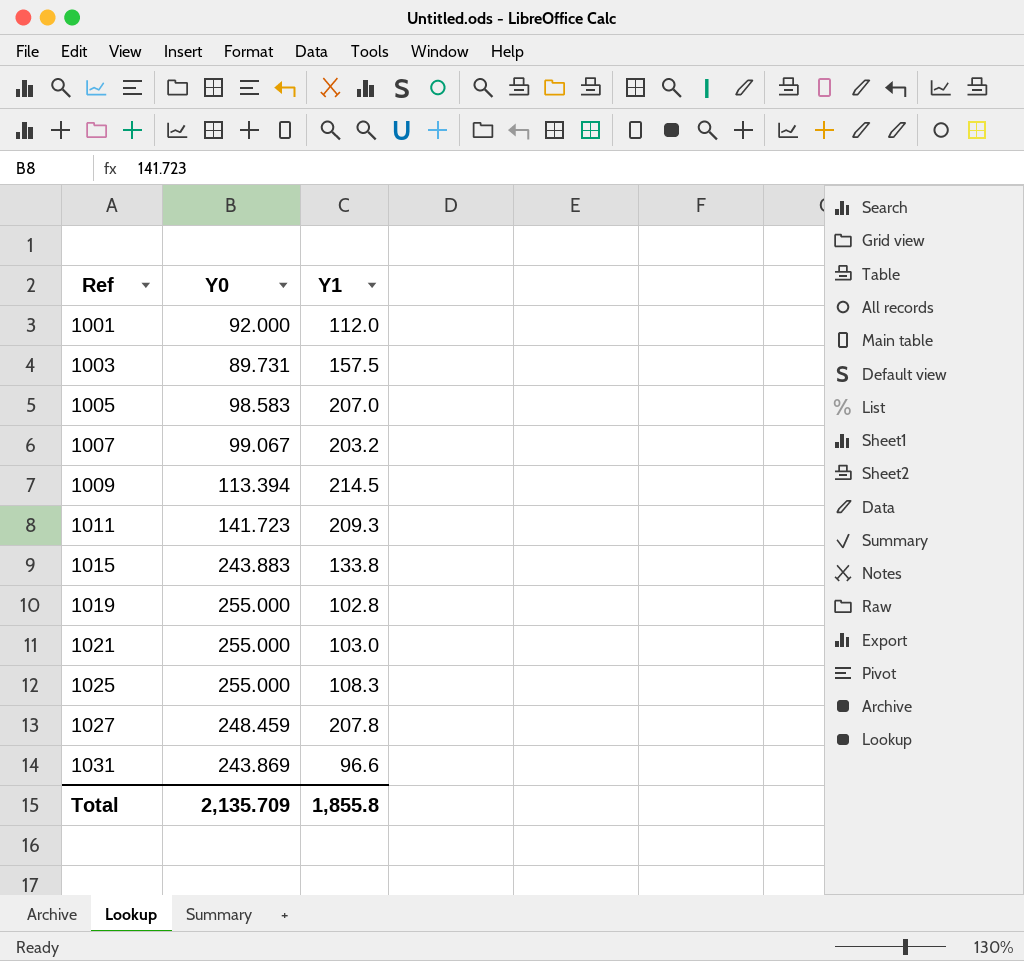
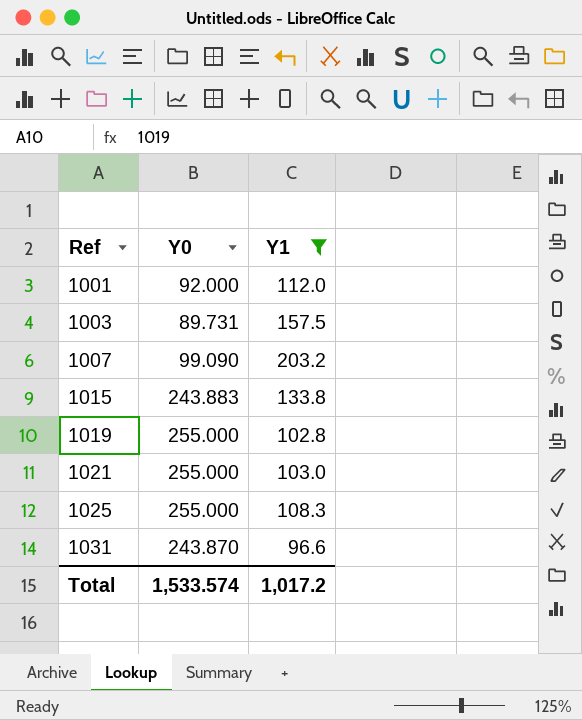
filter: none -> Y1 <= 203.2
1007 | Y0: 99.067 -> 99.090
1031 | Y0: 243.869 -> 243.870
Total | Y0: 2,135.709 -> 1,533.574
Total | Y1: 1,855.8 -> 1,017.2

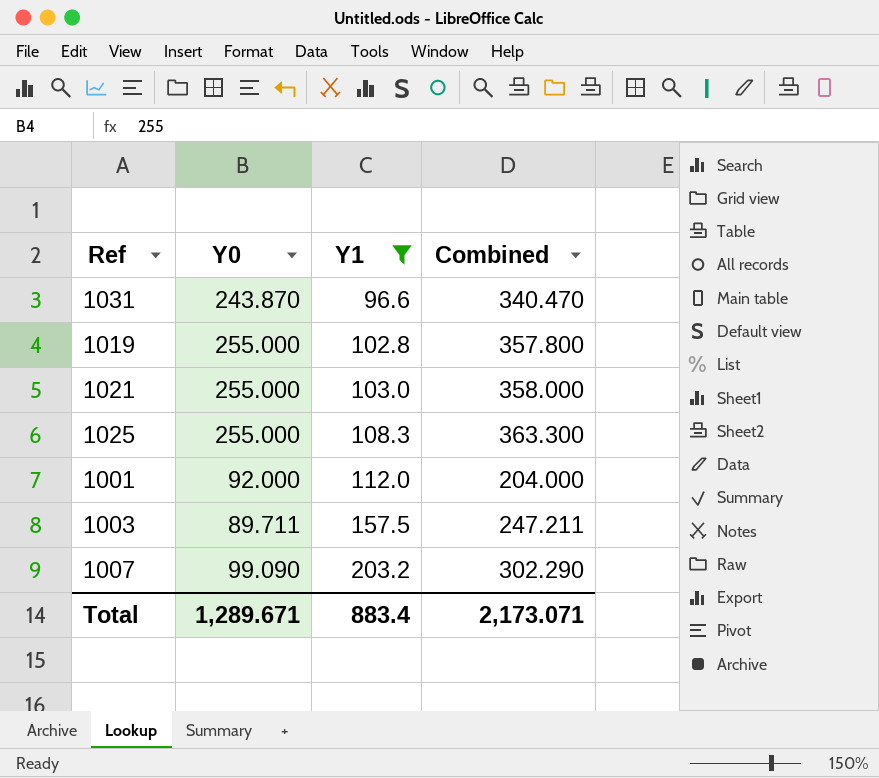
row order: Ref ascending -> Y1 ascending
column Combined | formula: none -> [Y0] + [Y1]
row 1015: 243.883 | 133.8 -> none
1003 | Y0: 89.731 -> 89.711
Total | Y0: 1,533.574 -> 1,289.671
Total | Y1: 1,017.2 -> 883.4

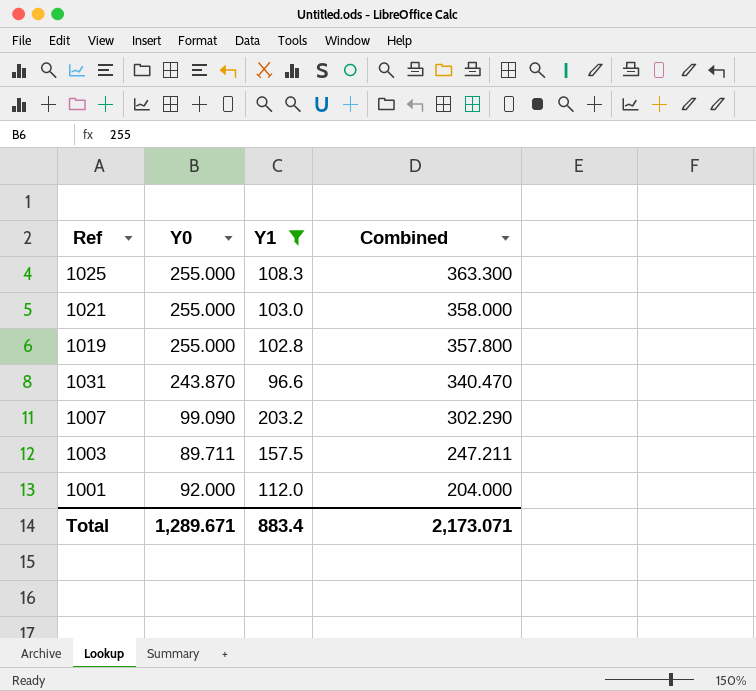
row order: Y1 ascending -> Combined descending

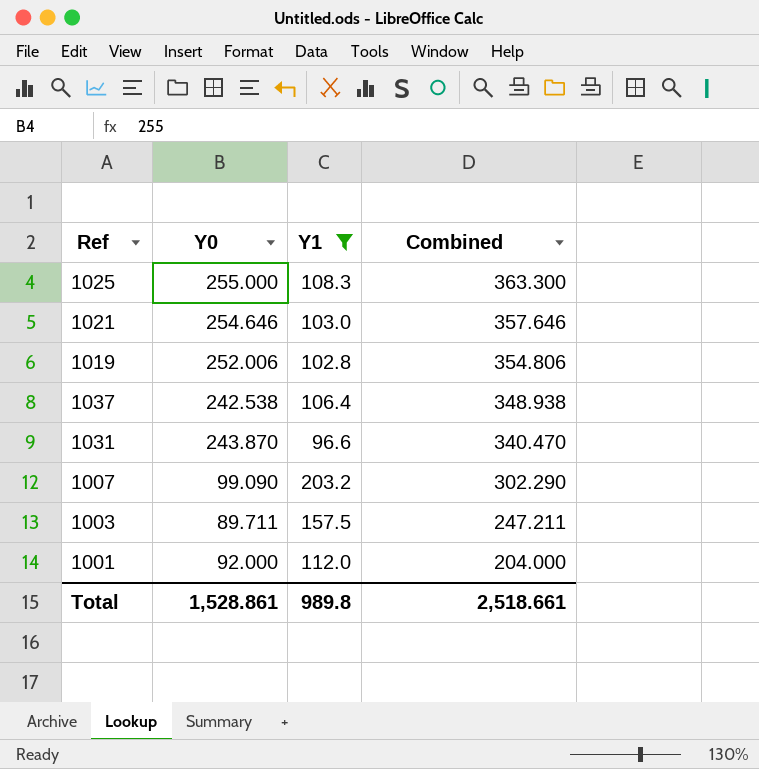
1021 | Y0: 255.000 -> 254.646
1021 | Combined: 358.000 -> 357.646
1019 | Y0: 255.000 -> 252.006
1019 | Combined: 357.800 -> 354.806
row 1037: none -> 242.538 | 106.4 | 348.938
Total | Y0: 1,289.671 -> 1,528.861
Total | Y1: 883.4 -> 989.8
Total | Combined: 2,173.071 -> 2,518.661

